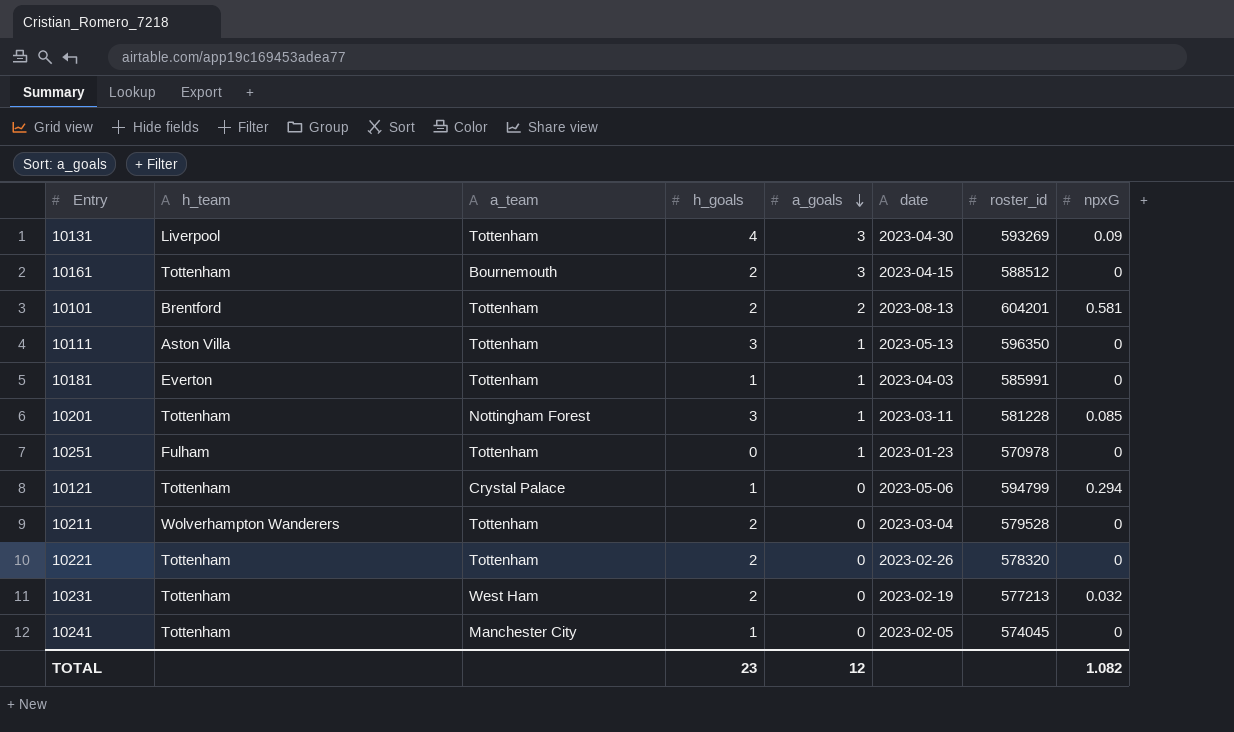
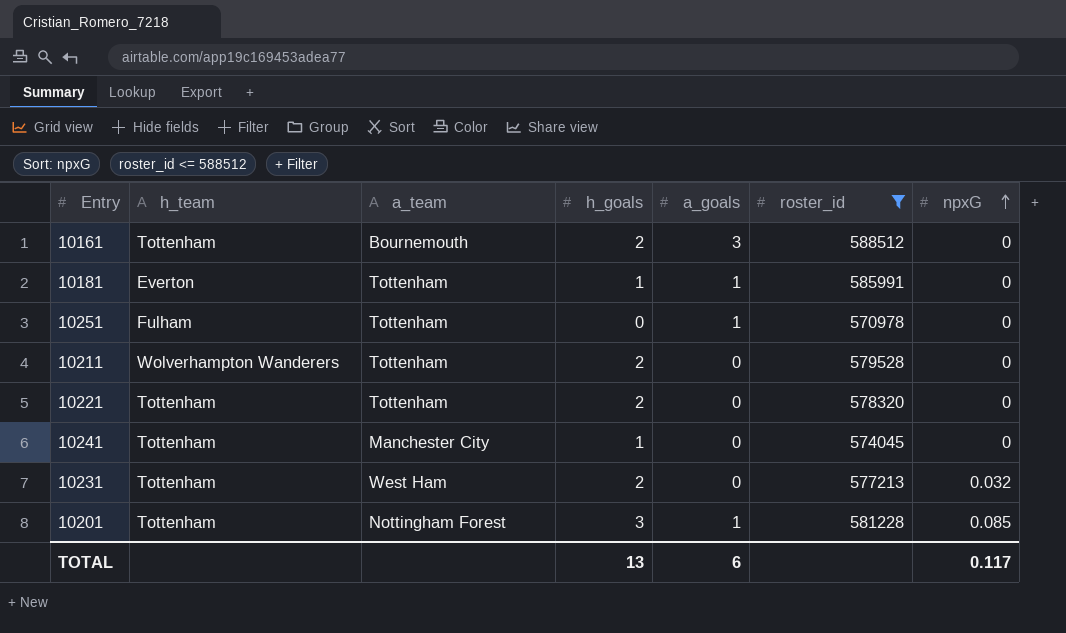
filter: none -> roster_id <= 588512
row order: a_goals descending -> npxG ascending
column date | position: 6 -> none
TOTAL | h_goals: 23 -> 13
TOTAL | a_goals: 12 -> 6
TOTAL | npxG: 1.082 -> 0.117

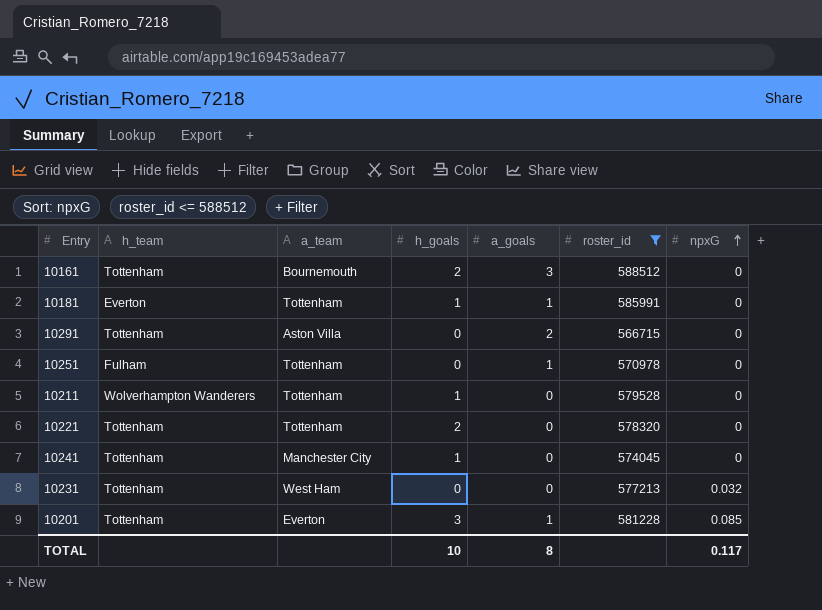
row 10291: none -> Tottenham | Aston Villa | 0 | 2 | 566715 | 0
10211 | h_goals: 2 -> 1
10231 | h_goals: 2 -> 0
10201 | a_team: Nottingham Forest -> Everton
TOTAL | h_goals: 13 -> 10
TOTAL | a_goals: 6 -> 8

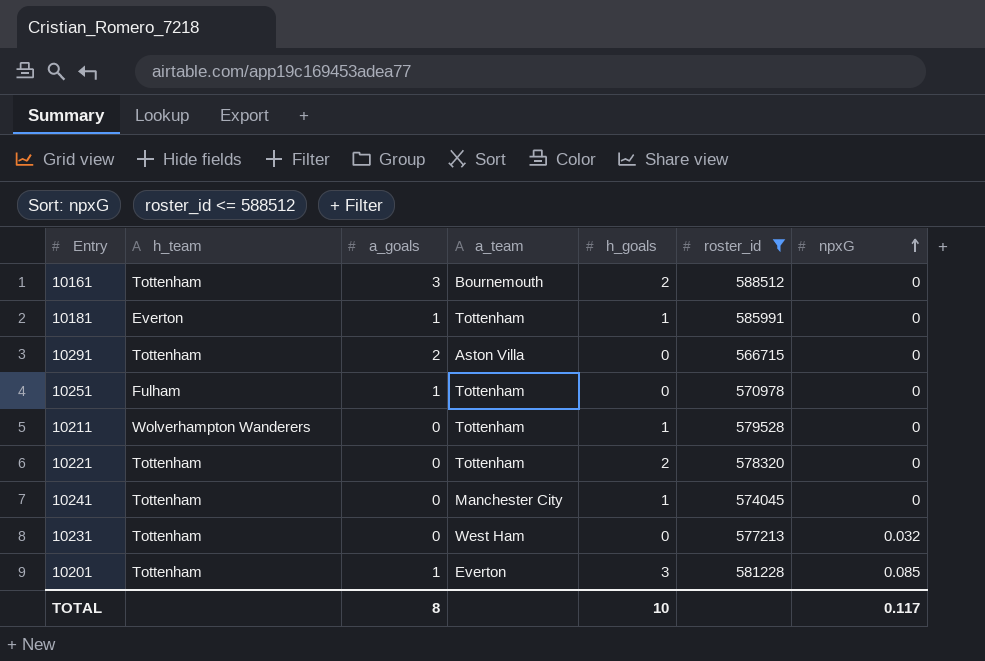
column a_goals | position: 5 -> 3

